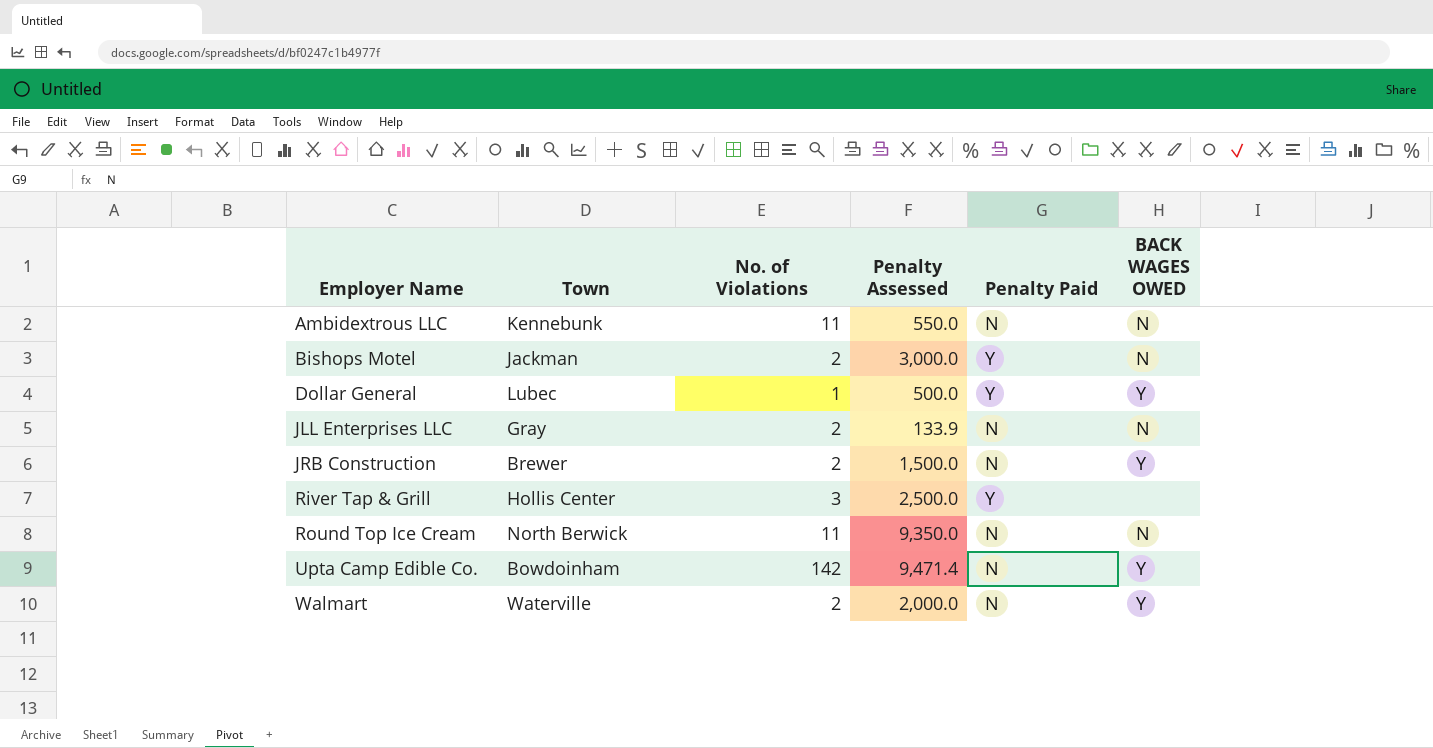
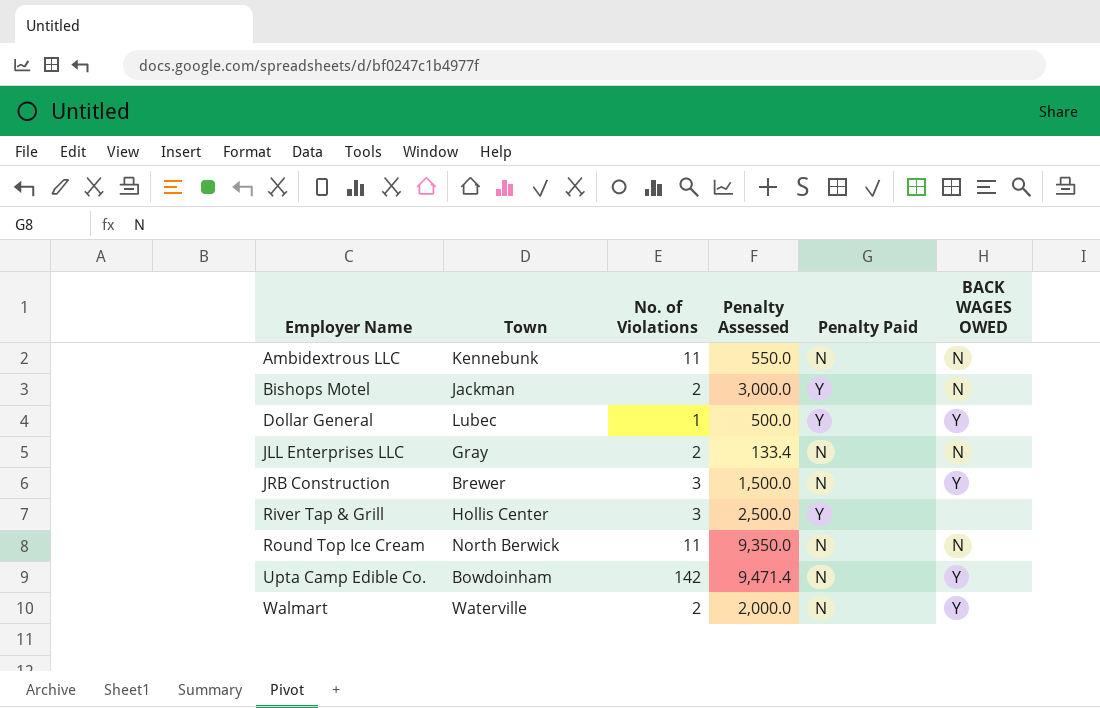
JLL Enterprises LLC | Penalty Assessed: 133.9 -> 133.4
JRB Construction | No. of Violations: 2 -> 3

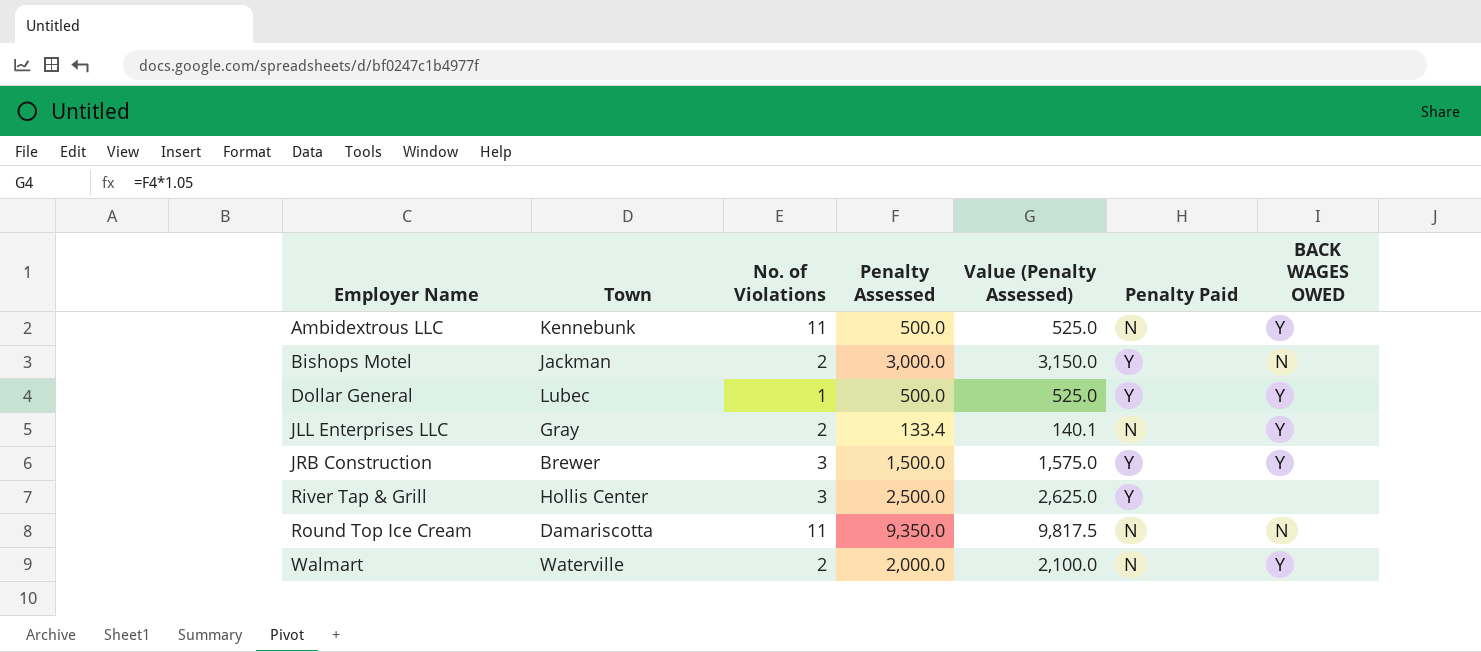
column Value (Penalty Assessed) | formula: none -> [Penalty Assessed] * 1.05
row Upta Camp Edible Co.: Bowdoinham | 142 | 9,471.4 | N | Y -> none
Ambidextrous LLC | Penalty Assessed: 550.0 -> 500.0
Ambidextrous LLC | BACK WAGES OWED: N -> Y
JLL Enterprises LLC | BACK WAGES OWED: N -> Y
JRB Construction | Penalty Paid: N -> Y
Round Top Ice Cream | Town: North Berwick -> Damariscotta

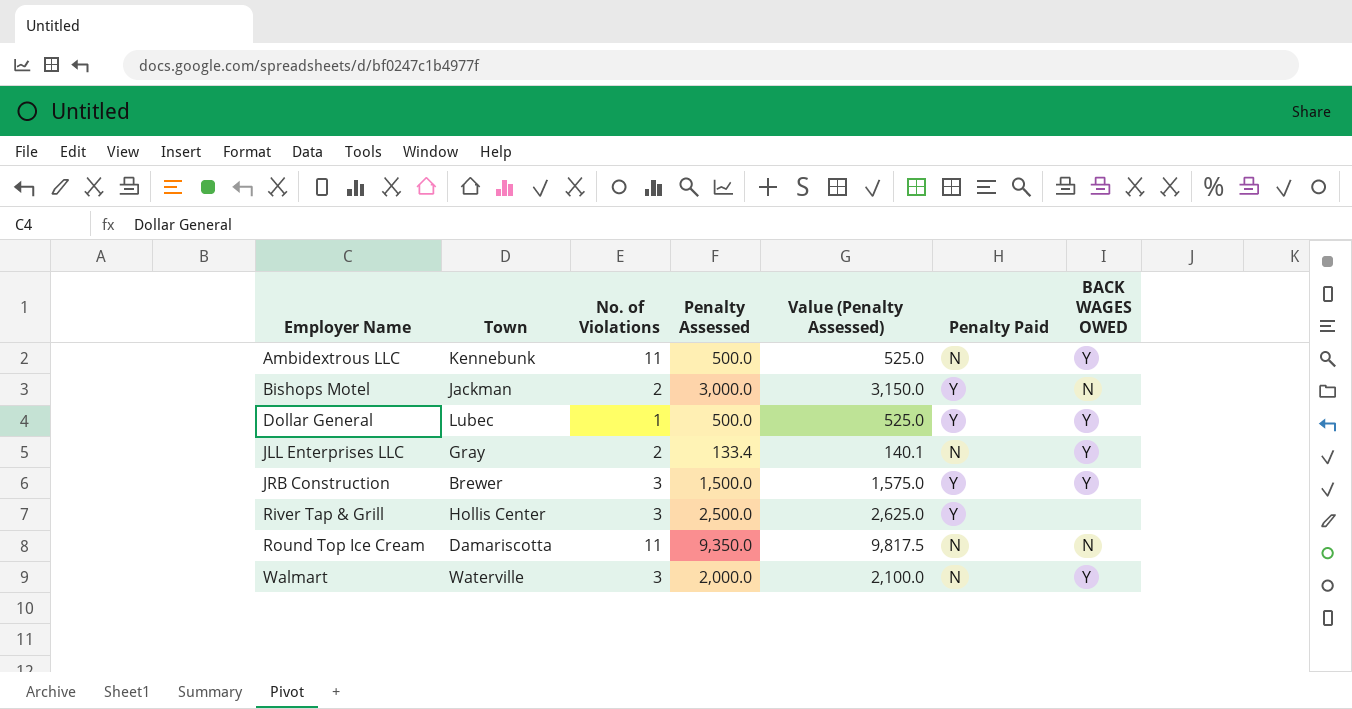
Walmart | No. of Violations: 2 -> 3

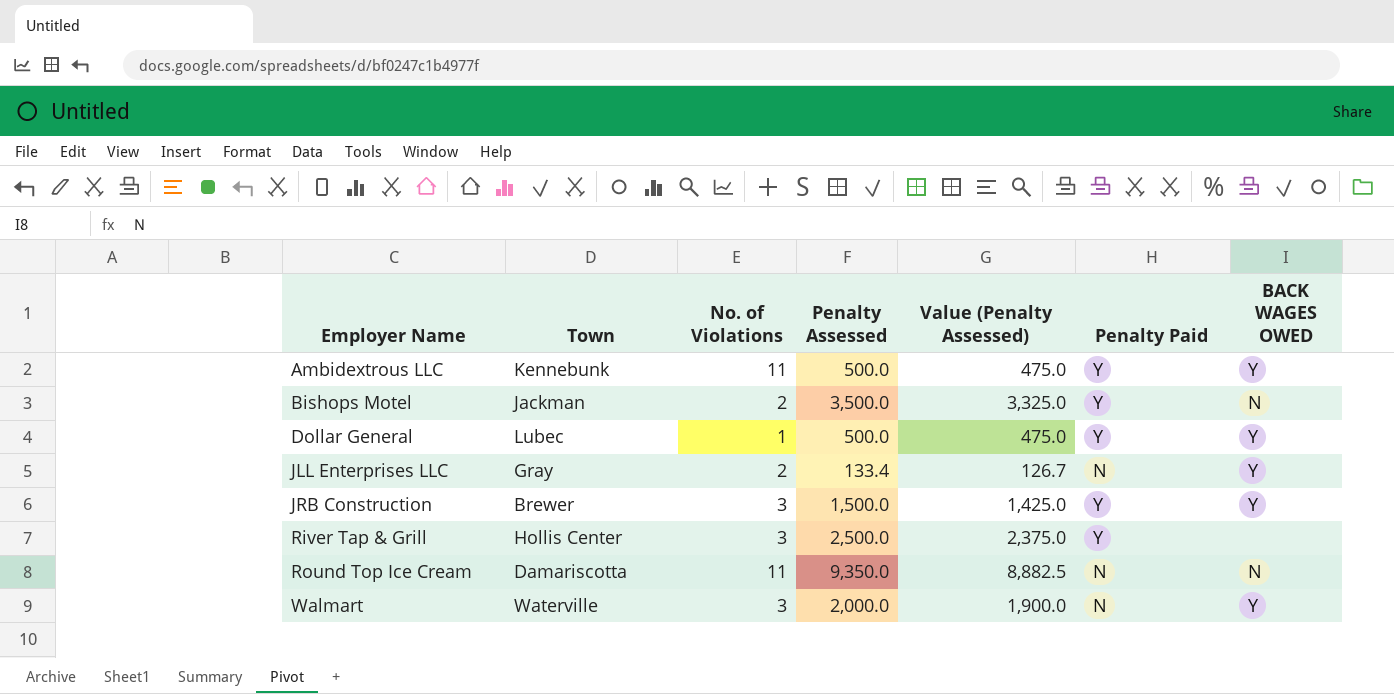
column Value (Penalty Assessed) | formula: [Penalty Assessed] * 1.05 -> [Penalty Assessed] * 0.95
Ambidextrous LLC | Penalty Paid: N -> Y
Bishops Motel | Penalty Assessed: 3,000.0 -> 3,500.0

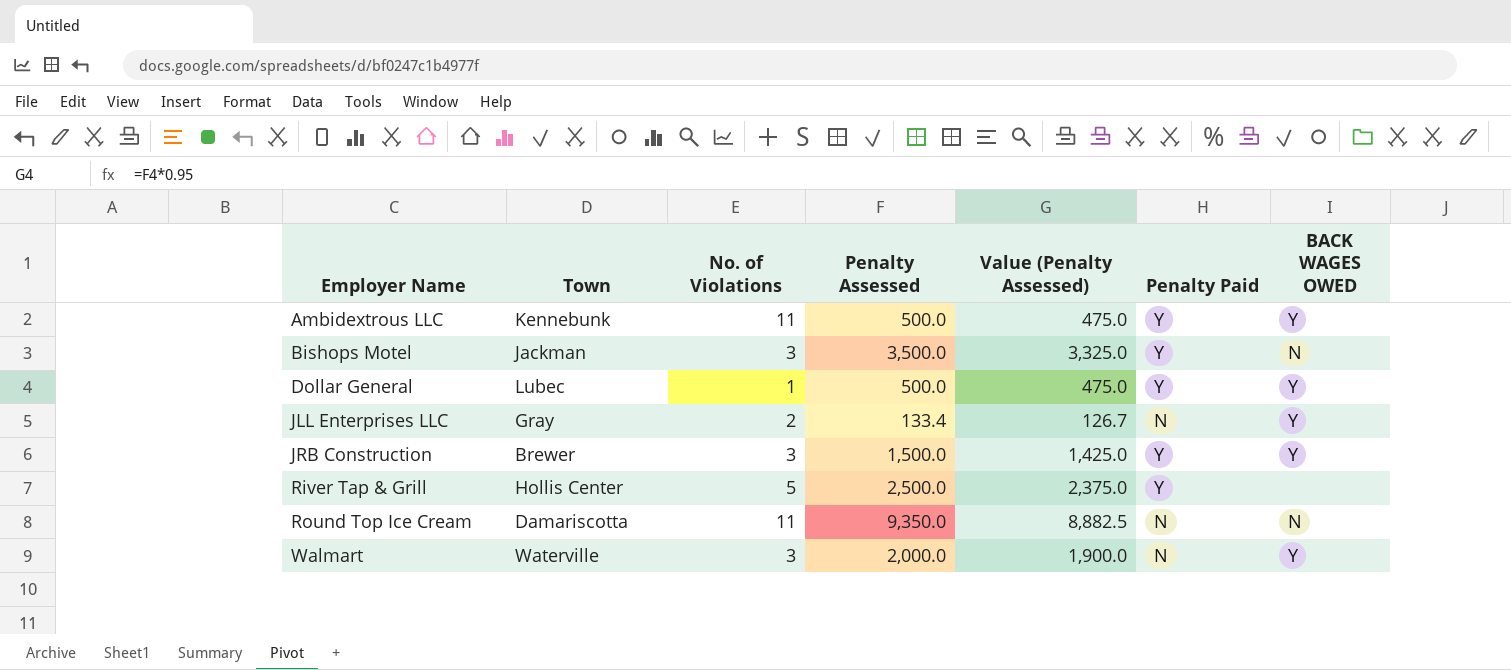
Bishops Motel | No. of Violations: 2 -> 3
River Tap & Grill | No. of Violations: 3 -> 5

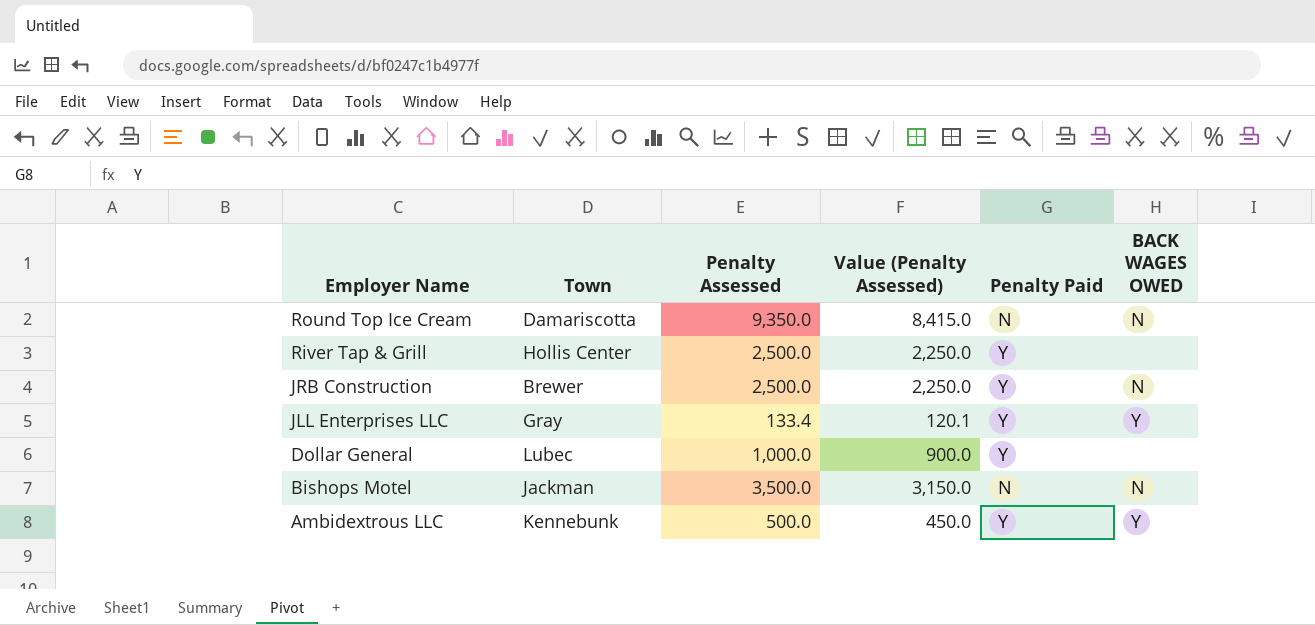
row order: Employer Name ascending -> Employer Name descending
column No. of Violations | position: 3 -> none
column Value (Penalty Assessed) | formula: [Penalty Assessed] * 0.95 -> [Penalty Assessed] * 0.9
row Walmart: Waterville | 3 | 2,000.0 | 1,900.0 | N | Y -> none
JRB Construction | Penalty Assessed: 1,500.0 -> 2,500.0
JRB Construction | BACK WAGES OWED: Y -> N
JLL Enterprises LLC | Penalty Paid: N -> Y
Dollar General | Penalty Assessed: 500.0 -> 1,000.0
Dollar General | BACK WAGES OWED: Y -> none
Bishops Motel | Penalty Paid: Y -> N

